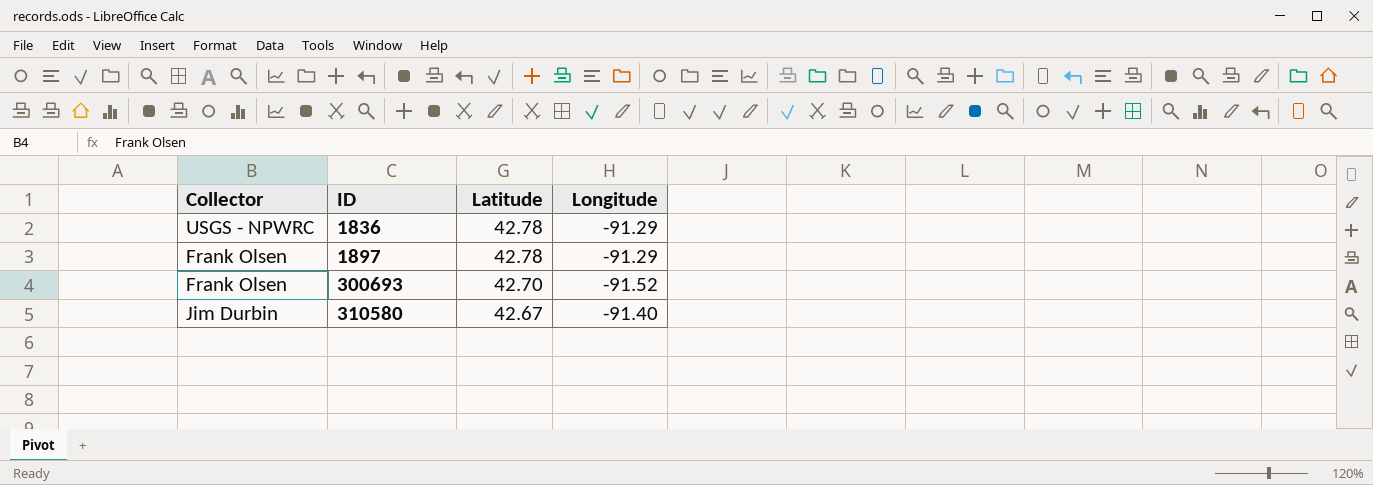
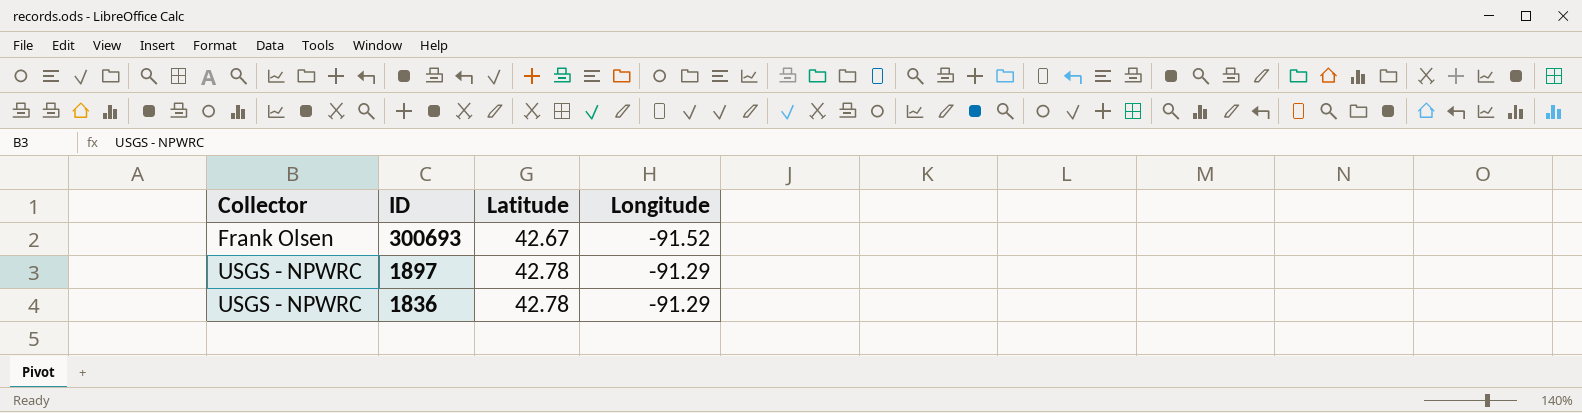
row order: ID ascending -> Collector ascending
row 310580: Jim Durbin | 42.67 | -91.40 -> none
300693 | Latitude: 42.70 -> 42.67
1897 | Collector: Frank Olsen -> USGS - NPWRC

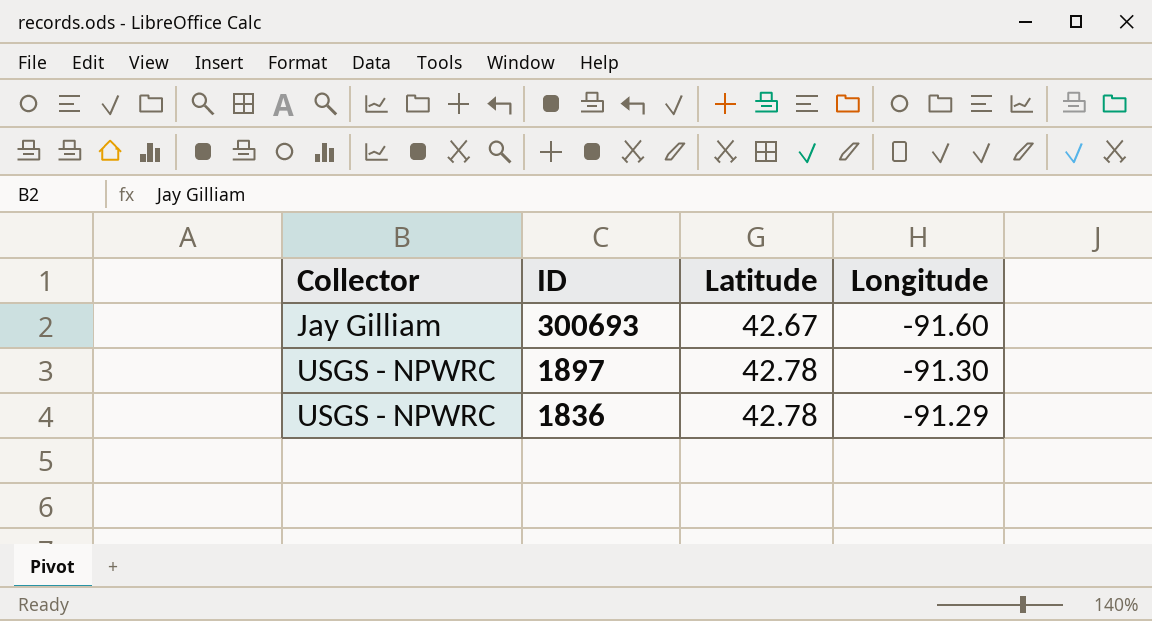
300693 | Collector: Frank Olsen -> Jay Gilliam
300693 | Longitude: -91.52 -> -91.60
1897 | Longitude: -91.29 -> -91.30

